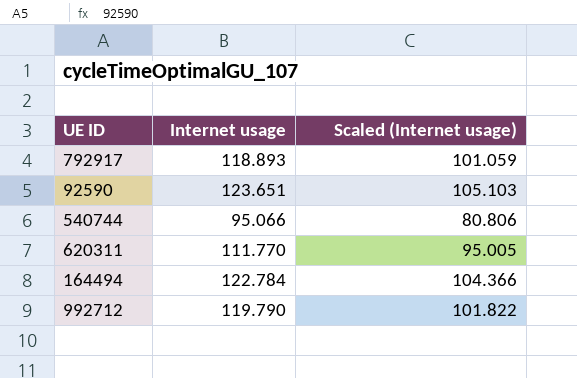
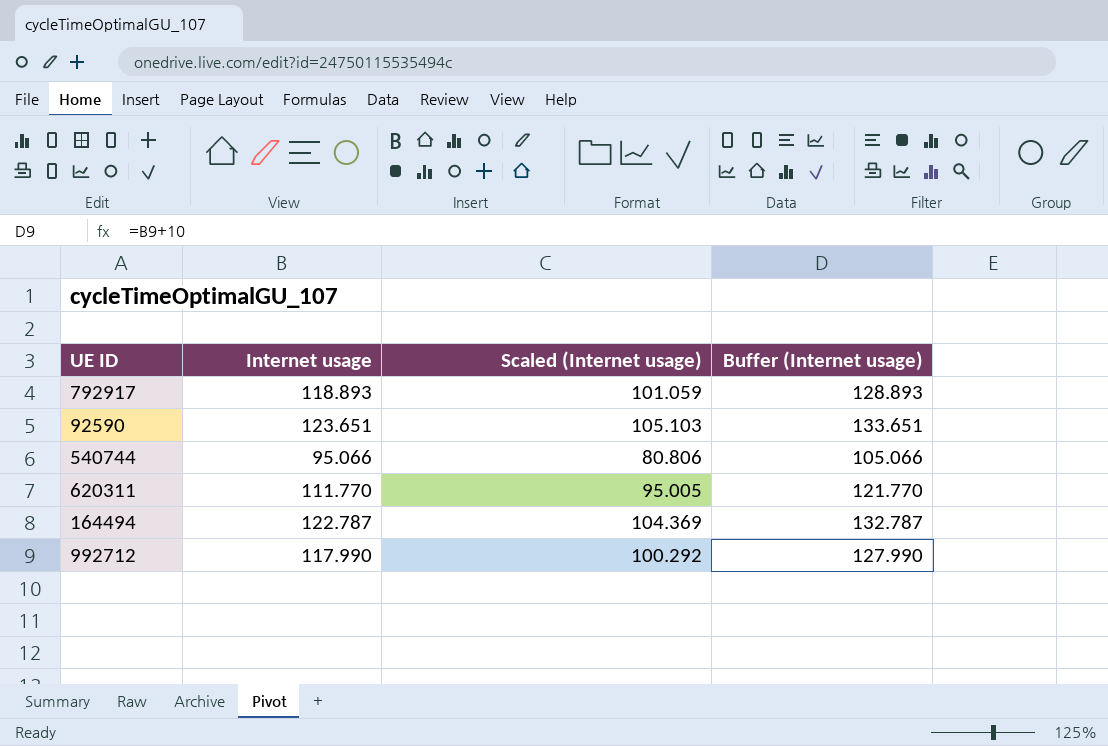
column Buffer (Internet usage) | formula: none -> [Internet usage] + 10
164494 | Internet usage: 122.784 -> 122.787
164494 | Scaled (Internet usage): 104.366 -> 104.369
992712 | Internet usage: 119.790 -> 117.990
992712 | Scaled (Internet usage): 101.822 -> 100.292

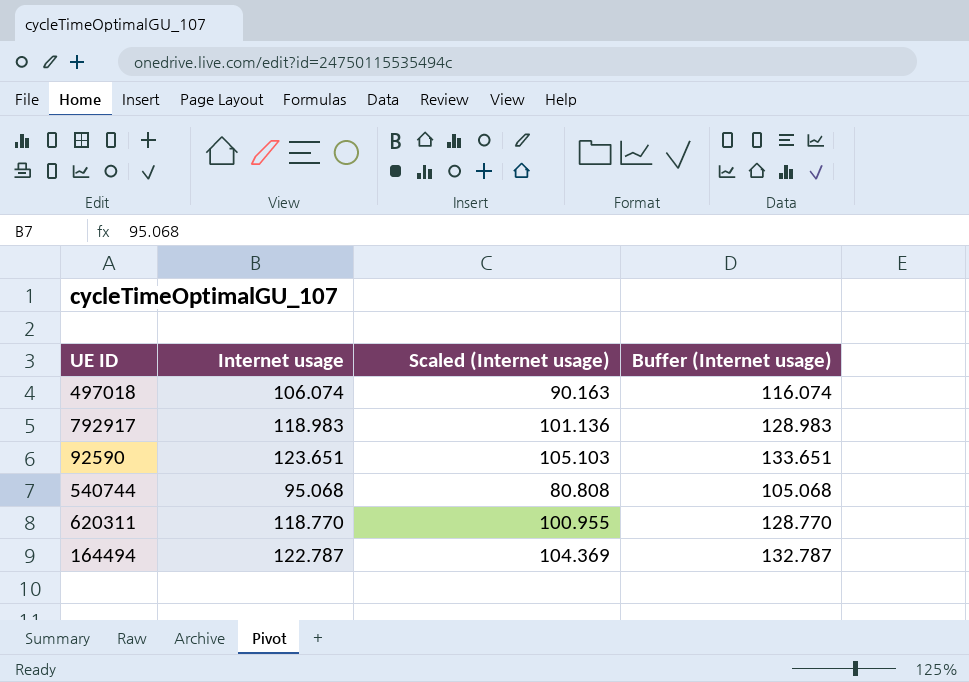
row 992712: 117.990 | 100.292 | 127.990 -> none
row 497018: none -> 106.074 | 90.163 | 116.074
792917 | Internet usage: 118.893 -> 118.983
792917 | Scaled (Internet usage): 101.059 -> 101.136
792917 | Buffer (Internet usage): 128.893 -> 128.983
540744 | Internet usage: 95.066 -> 95.068
540744 | Scaled (Internet usage): 80.806 -> 80.808
540744 | Buffer (Internet usage): 105.066 -> 105.068
620311 | Internet usage: 111.770 -> 118.770
620311 | Scaled (Internet usage): 95.005 -> 100.955
620311 | Buffer (Internet usage): 121.770 -> 128.770

